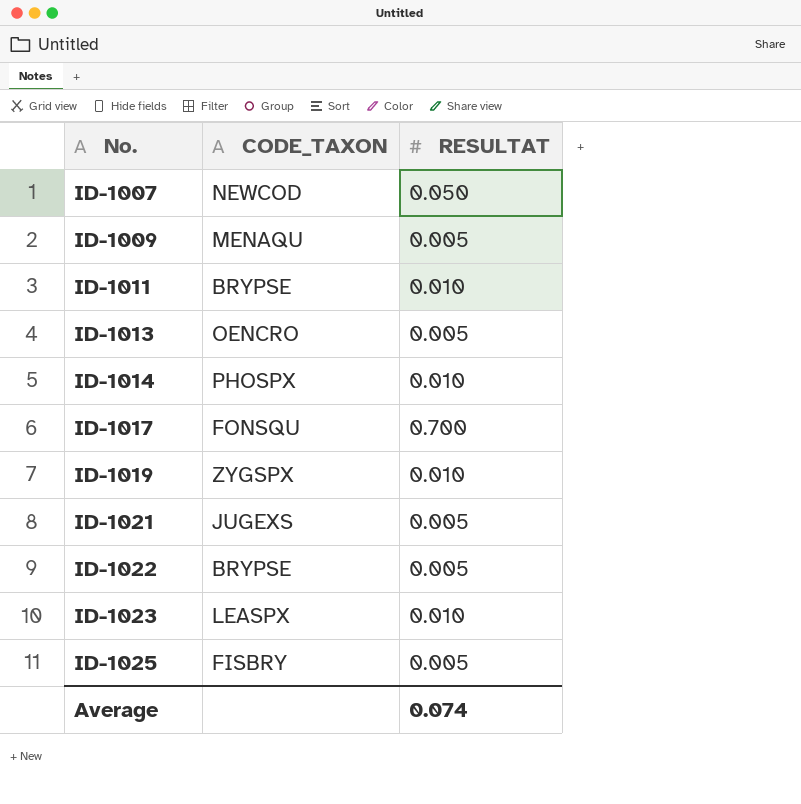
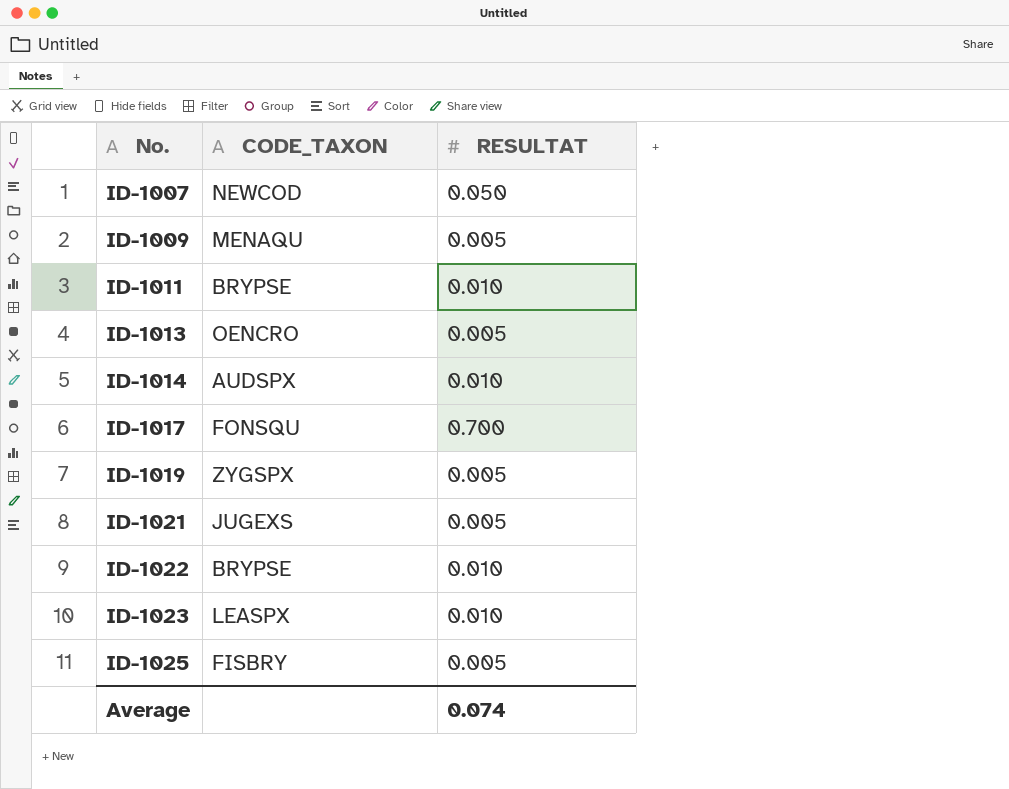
ID-1014 | CODE_TAXON: PHOSPX -> AUDSPX
ID-1019 | RESULTAT: 0.010 -> 0.005
ID-1022 | RESULTAT: 0.005 -> 0.010

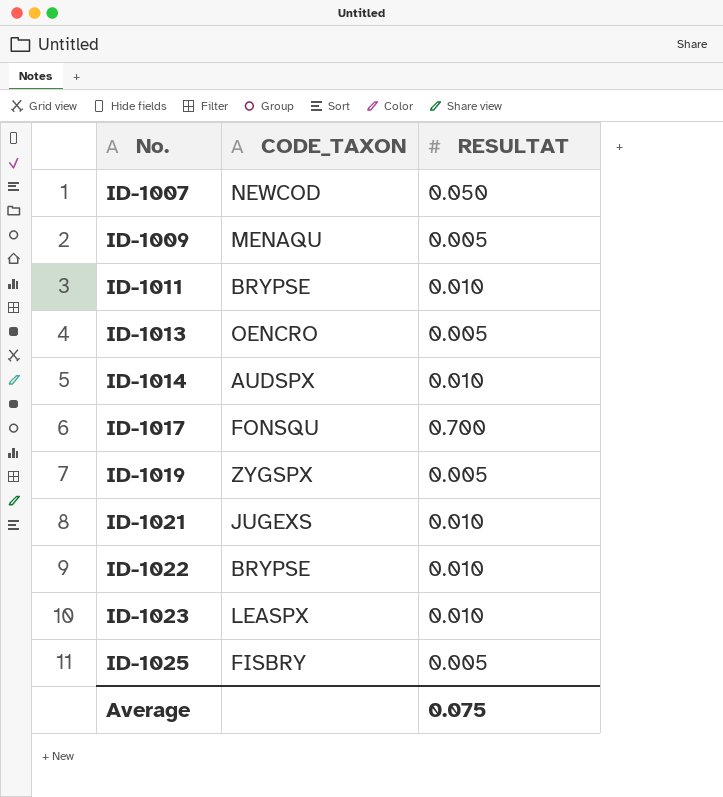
ID-1021 | RESULTAT: 0.005 -> 0.010
Average | RESULTAT: 0.074 -> 0.075

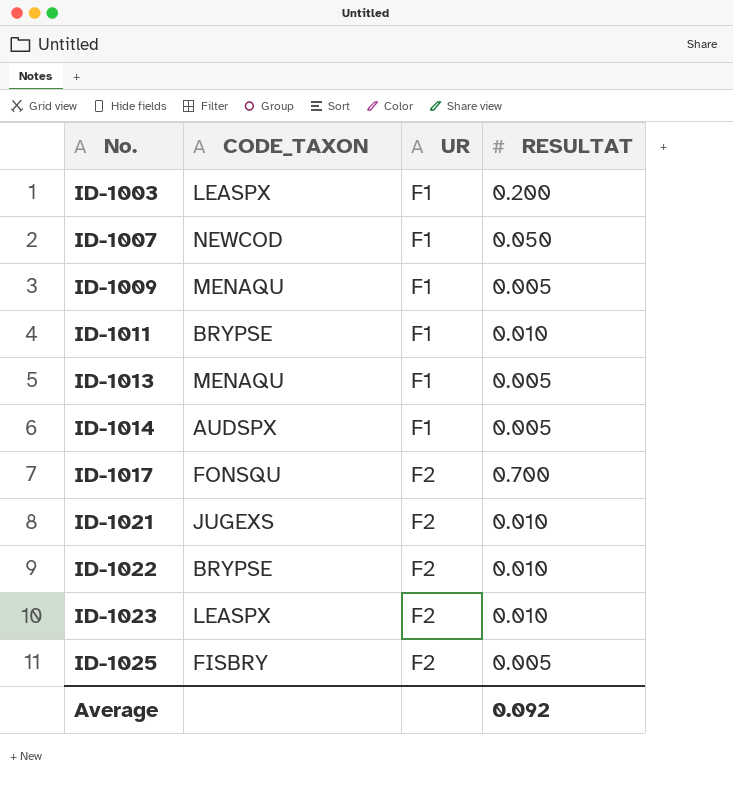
column UR | position: none -> 3
row ID-1019: ZYGSPX | 0.005 -> none
row ID-1003: none -> LEASPX | F1 | 0.200
ID-1013 | CODE_TAXON: OENCRO -> MENAQU
ID-1014 | RESULTAT: 0.010 -> 0.005
Average | RESULTAT: 0.075 -> 0.092

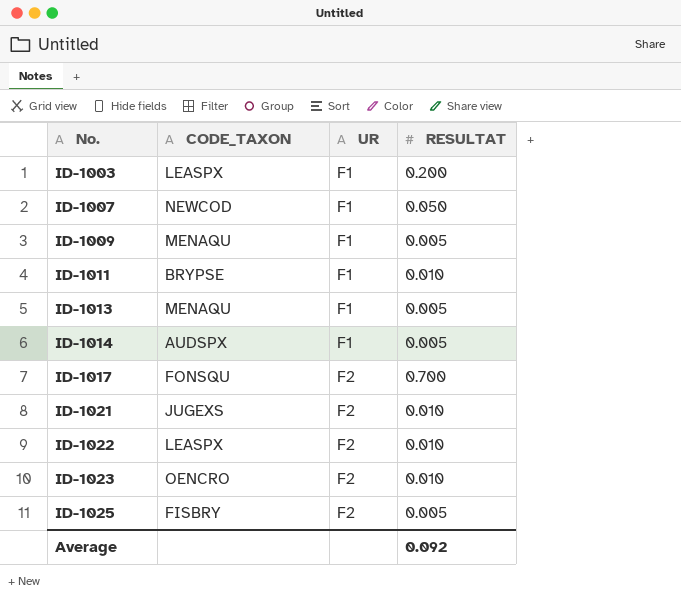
ID-1022 | CODE_TAXON: BRYPSE -> LEASPX
ID-1023 | CODE_TAXON: LEASPX -> OENCRO

